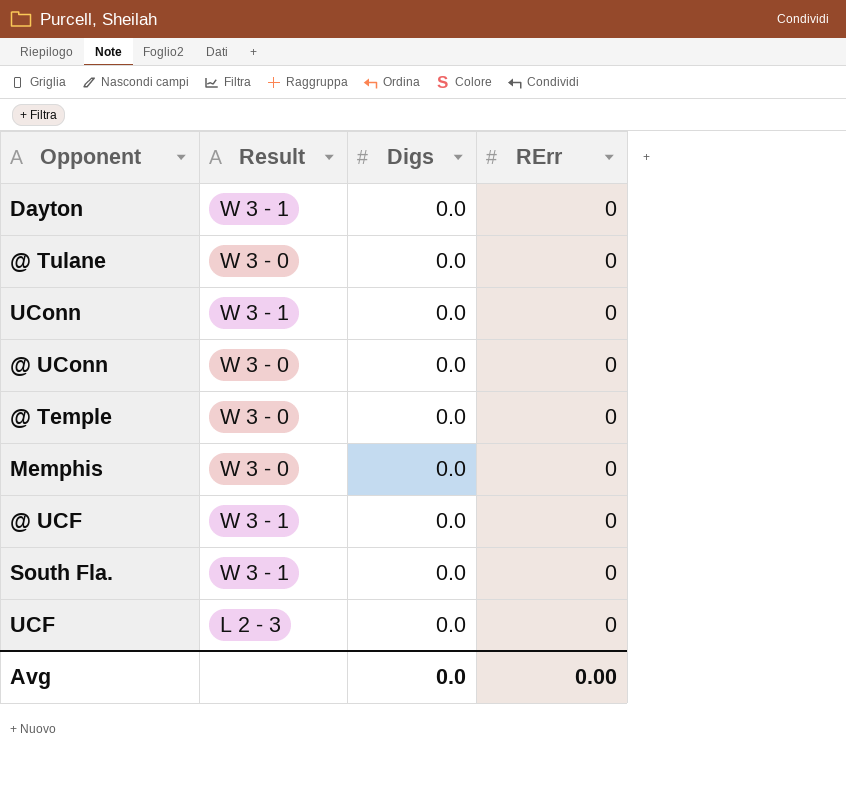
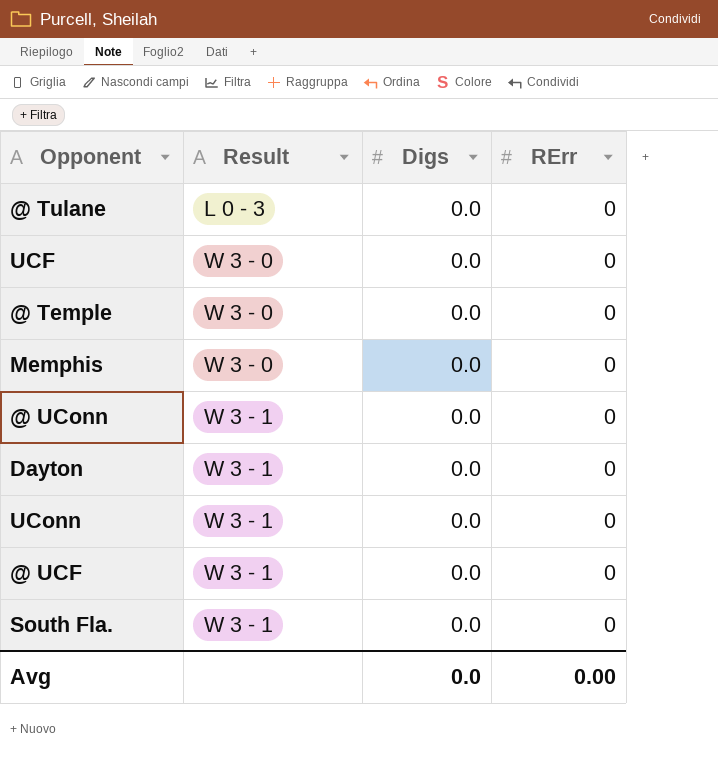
row order: none -> Result ascending
@ Tulane | Result: W 3 - 0 -> L 0 - 3
UCF | Result: L 2 - 3 -> W 3 - 0
@ UConn | Result: W 3 - 0 -> W 3 - 1

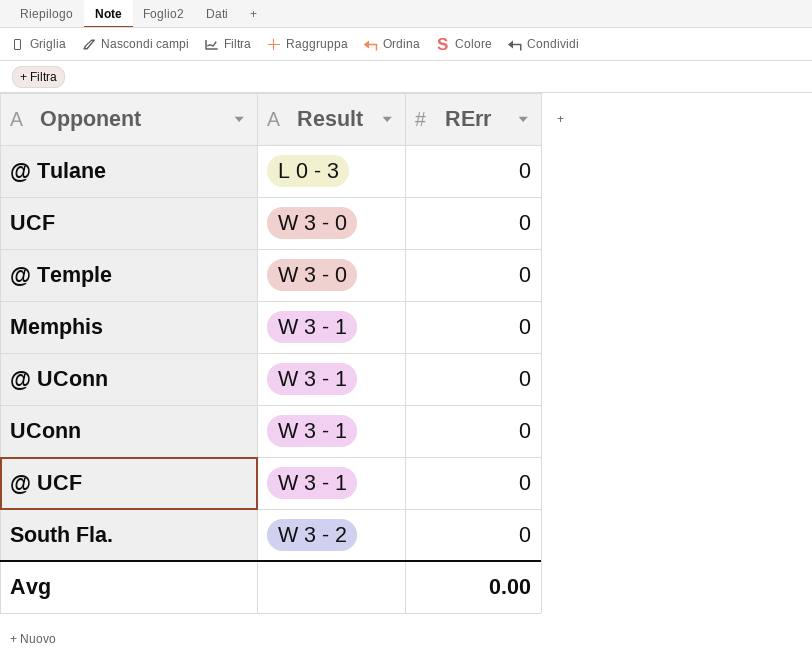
column Digs | position: 3 -> none
row Dayton: W 3 - 1 | 0.0 | 0 -> none
Memphis | Result: W 3 - 0 -> W 3 - 1
South Fla. | Result: W 3 - 1 -> W 3 - 2

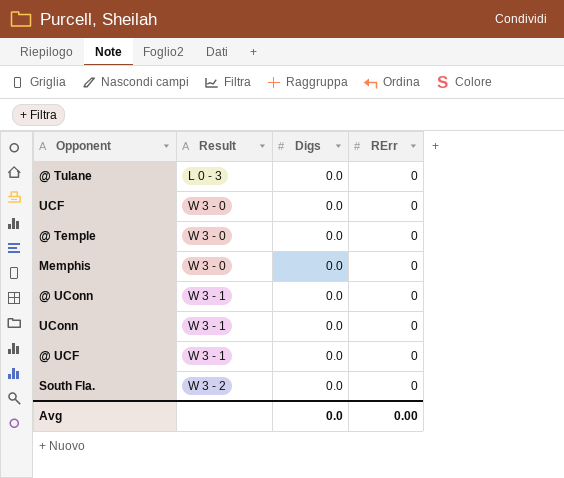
column Digs | position: none -> 3
Memphis | Result: W 3 - 1 -> W 3 - 0

